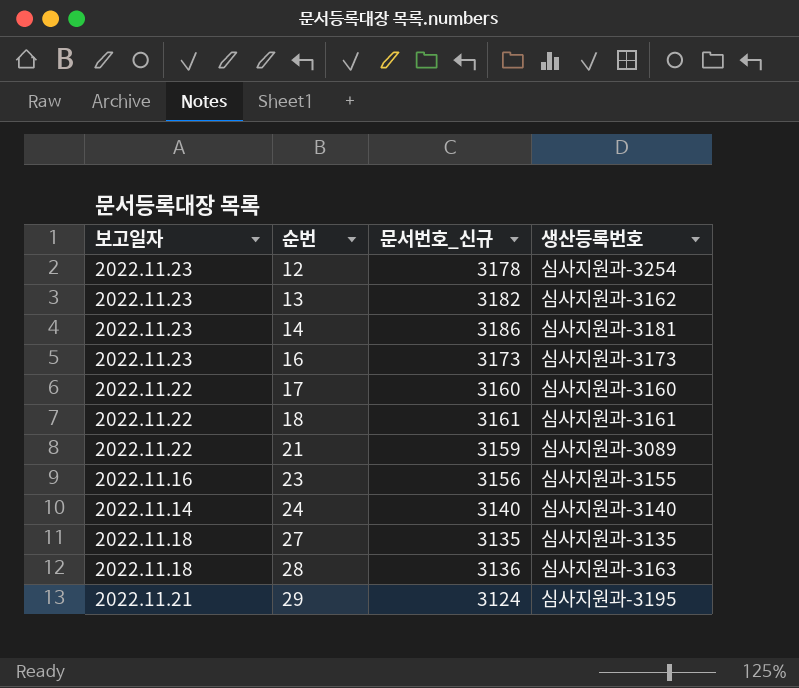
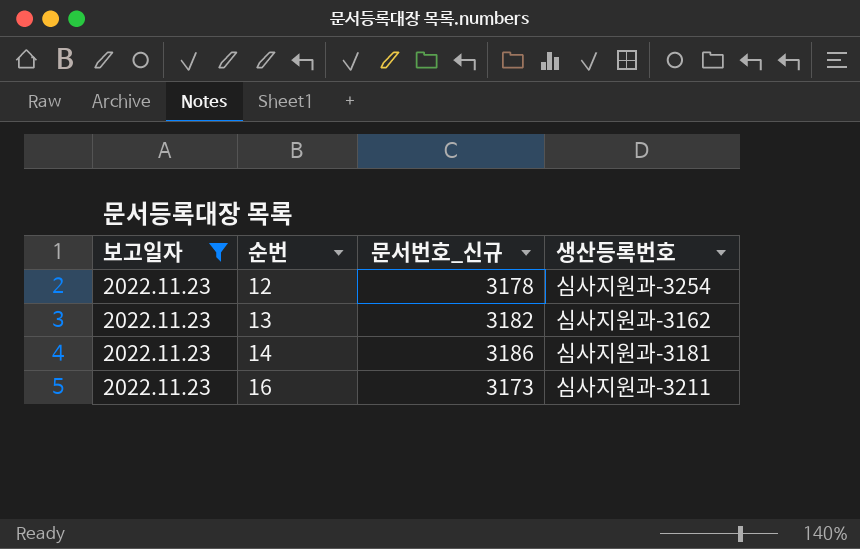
filter: none -> 보고일자 = 2022.11.23
16 | 생산등록번호: 심사지원과-3173 -> 심사지원과-3211

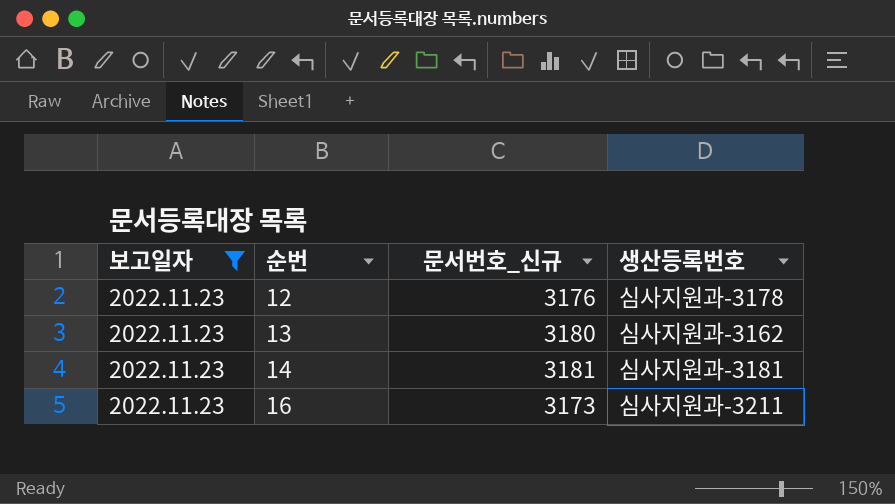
12 | 문서번호_신규: 3178 -> 3176
12 | 생산등록번호: 심사지원과-3254 -> 심사지원과-3178
13 | 문서번호_신규: 3182 -> 3180
14 | 문서번호_신규: 3186 -> 3181

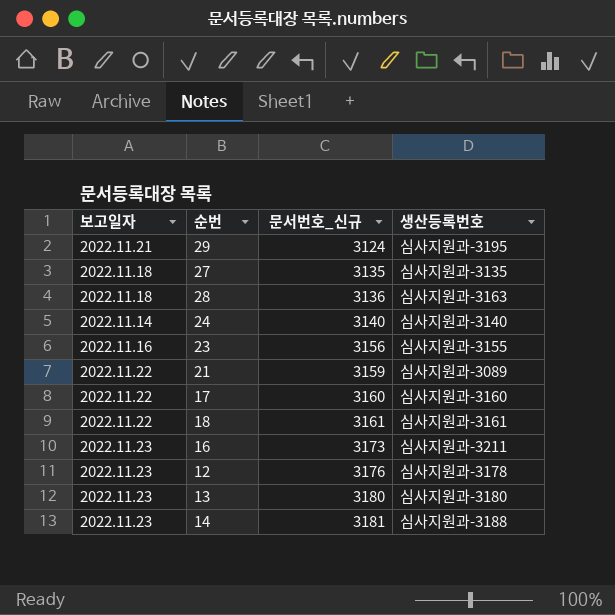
filter: 보고일자 = 2022.11.23 -> none
row order: 순번 ascending -> 문서번호_신규 ascending
13 | 생산등록번호: 심사지원과-3162 -> 심사지원과-3180
14 | 생산등록번호: 심사지원과-3181 -> 심사지원과-3188

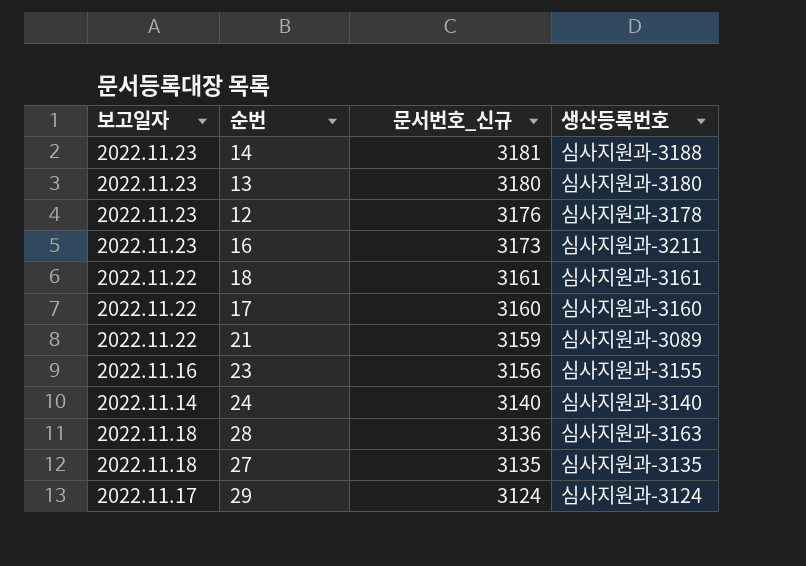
row order: 문서번호_신규 ascending -> 문서번호_신규 descending
29 | 보고일자: 2022.11.21 -> 2022.11.17
29 | 생산등록번호: 심사지원과-3195 -> 심사지원과-3124

